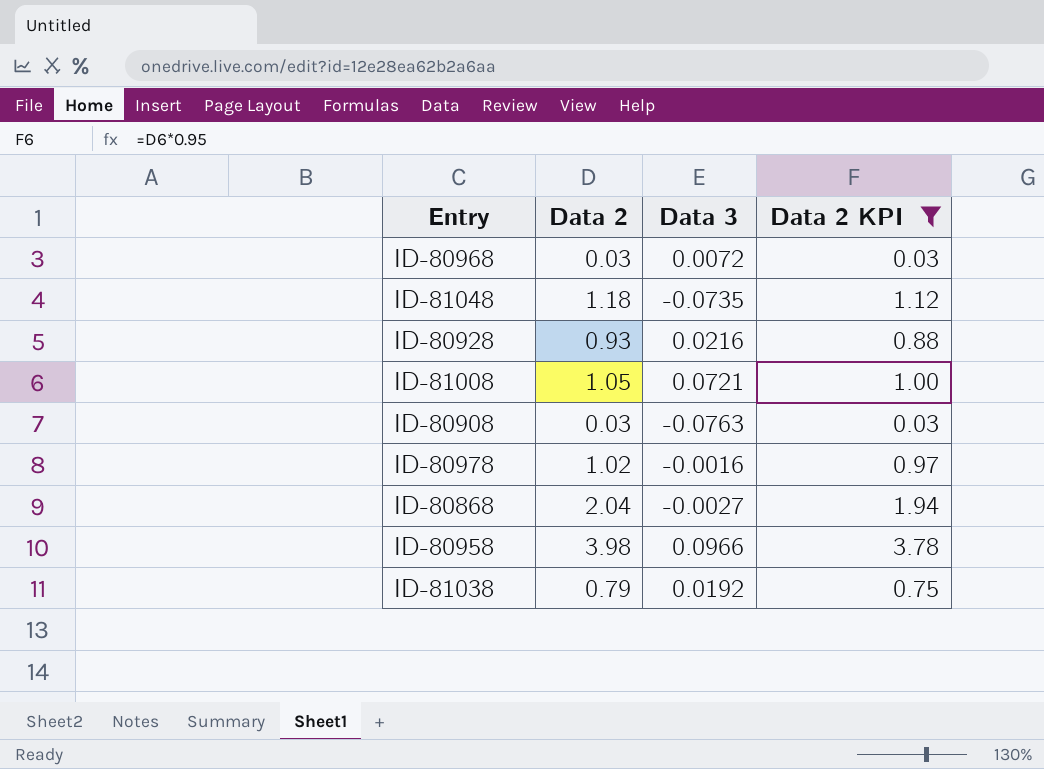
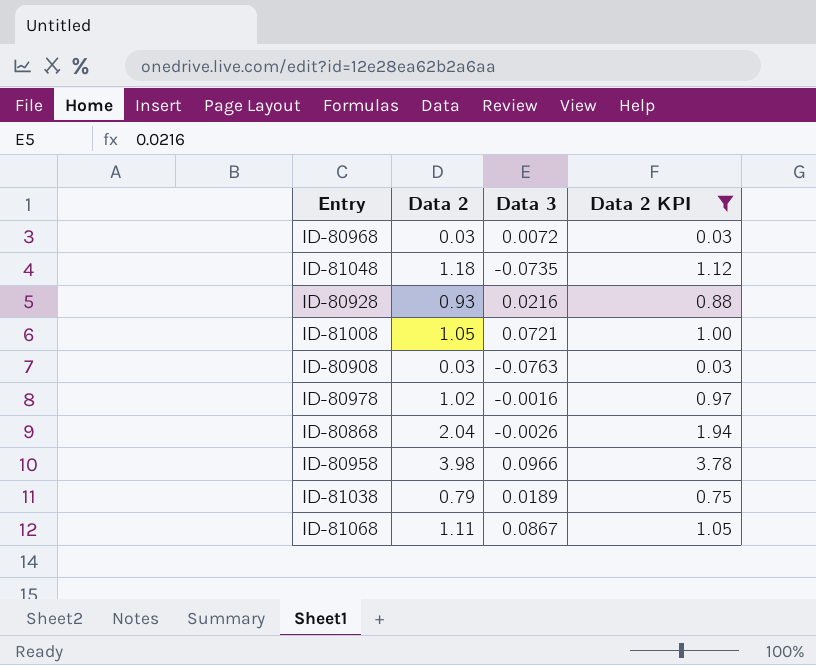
ID-80868 | Data 3: -0.0027 -> -0.0026
ID-81038 | Data 3: 0.0192 -> 0.0189
row ID-81068: none -> 1.11 | 0.0867 | 1.05

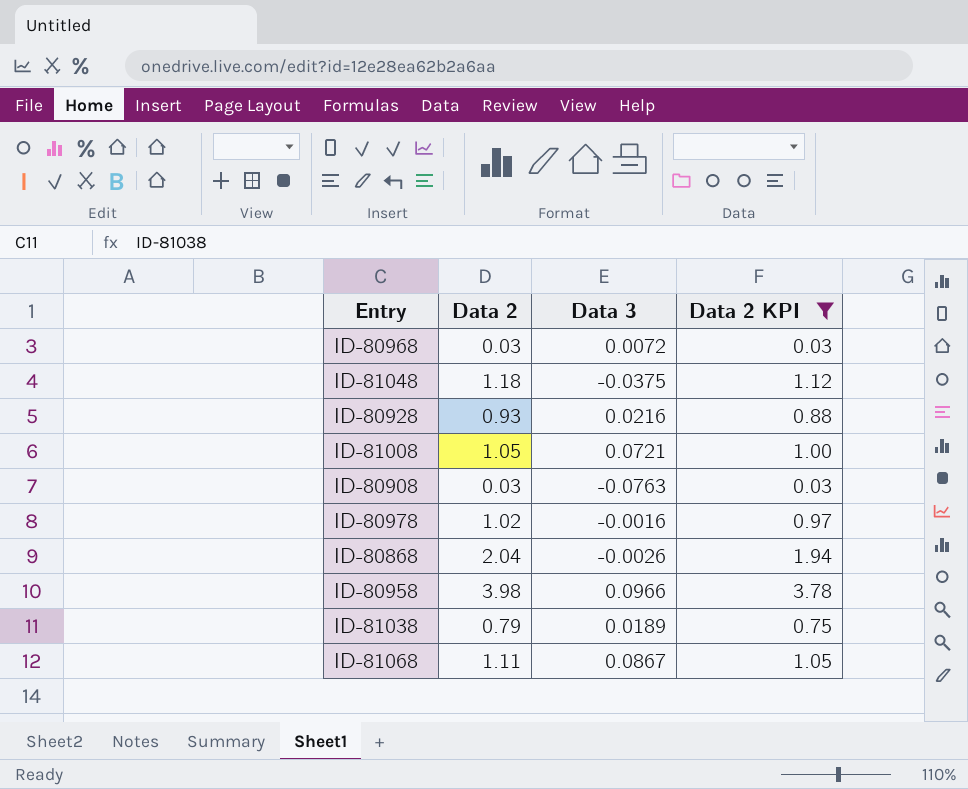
ID-81048 | Data 3: -0.0735 -> -0.0375

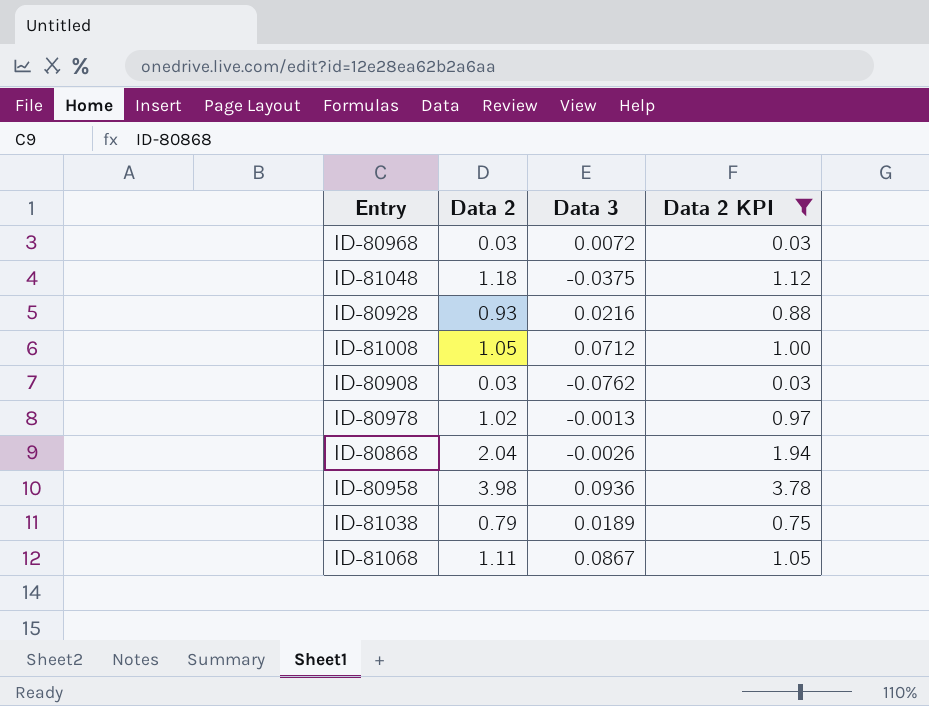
ID-81008 | Data 3: 0.0721 -> 0.0712
ID-80908 | Data 3: -0.0763 -> -0.0762
ID-80978 | Data 3: -0.0016 -> -0.0013
ID-80958 | Data 3: 0.0966 -> 0.0936

